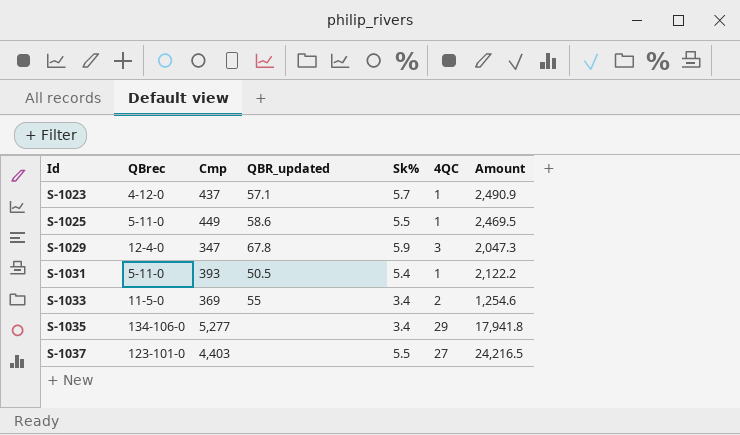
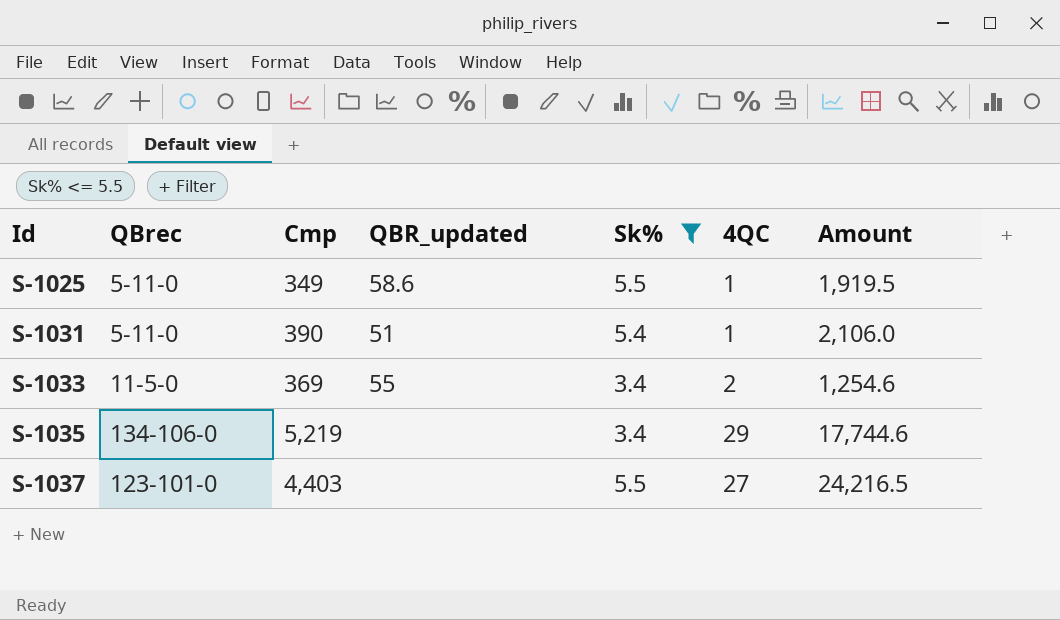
filter: none -> Sk% <= 5.5
S-1025 | Cmp: 449 -> 349
S-1025 | Amount: 2,469.5 -> 1,919.5
S-1031 | Cmp: 393 -> 390
S-1031 | QBR_updated: 50.5 -> 51
S-1031 | Amount: 2,122.2 -> 2,106.0
S-1035 | Cmp: 5,277 -> 5,219
S-1035 | Amount: 17,941.8 -> 17,744.6

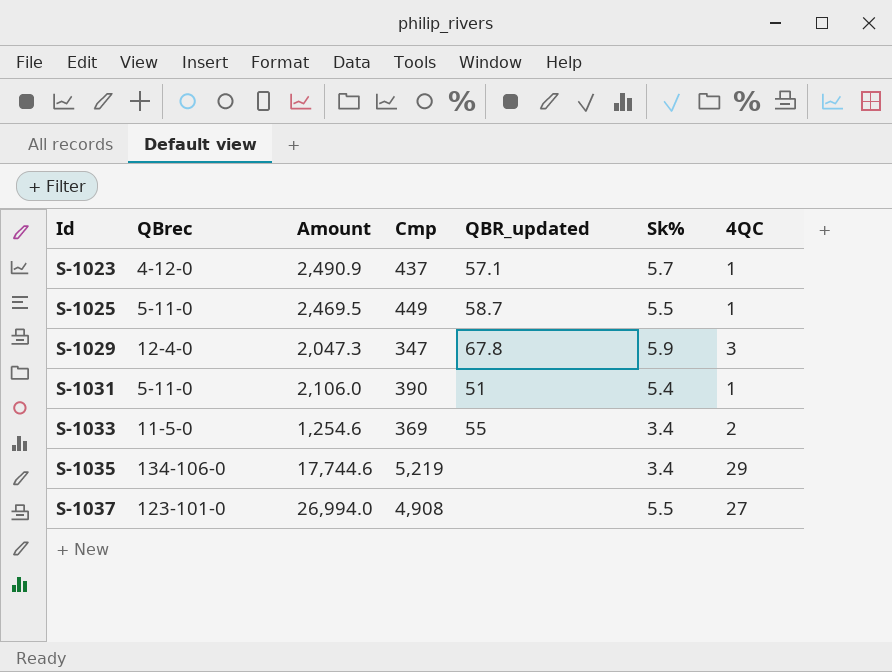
filter: Sk% <= 5.5 -> none
column Amount | position: 7 -> 3
S-1025 | Amount: 1,919.5 -> 2,469.5
S-1025 | Cmp: 349 -> 449
S-1025 | QBR_updated: 58.6 -> 58.7
S-1037 | Amount: 24,216.5 -> 26,994.0
S-1037 | Cmp: 4,403 -> 4,908

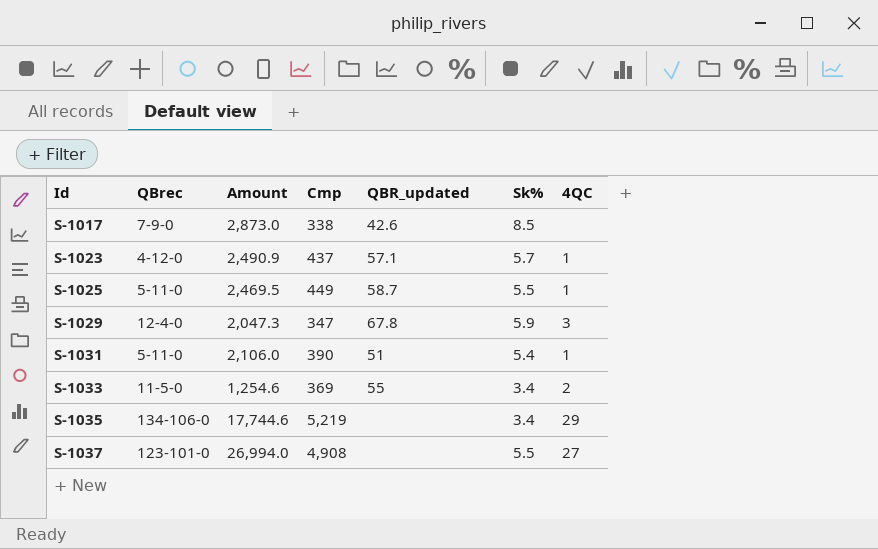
row S-1017: none -> 7-9-0 | 2,873.0 | 338 | 42.6 | 8.5 | none

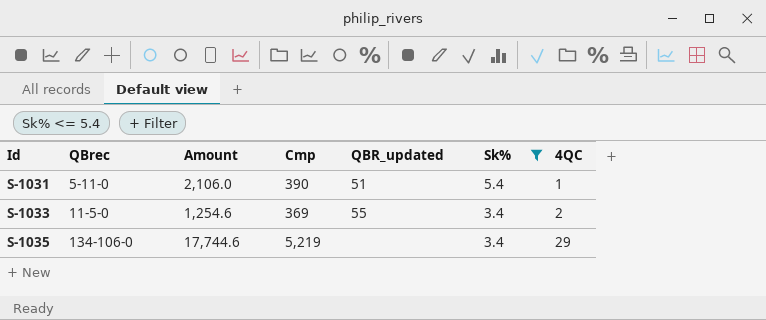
filter: none -> Sk% <= 5.4

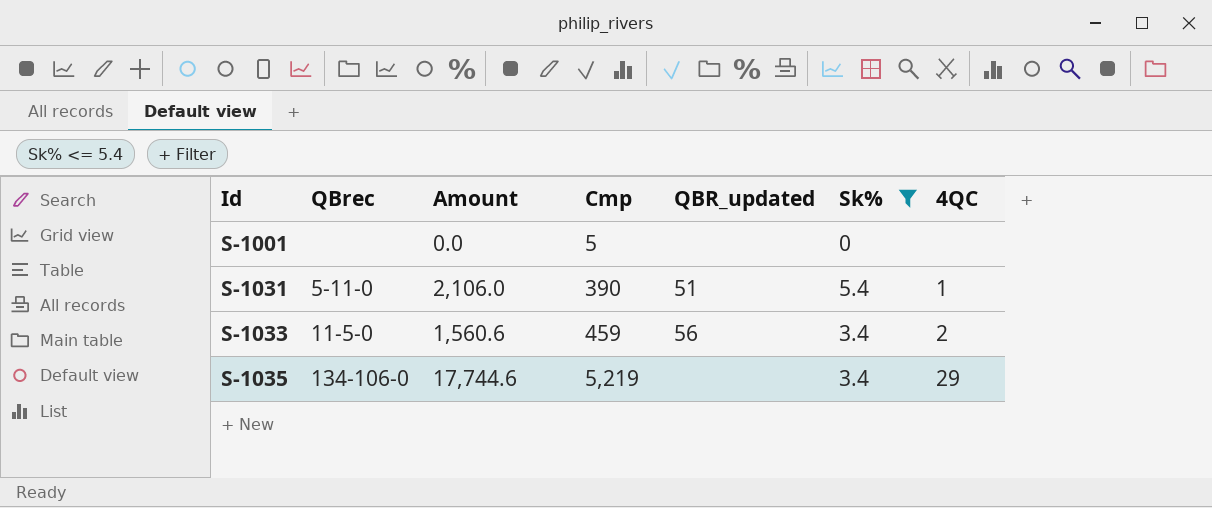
row S-1001: none -> none | 0.0 | 5 | none | 0 | none
S-1033 | Amount: 1,254.6 -> 1,560.6
S-1033 | Cmp: 369 -> 459
S-1033 | QBR_updated: 55 -> 56

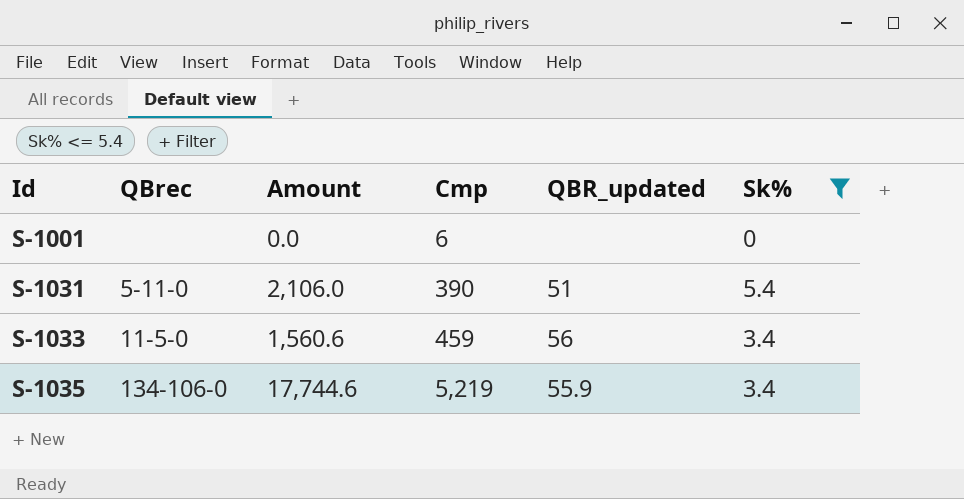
column 4QC | position: 7 -> none
S-1001 | Cmp: 5 -> 6
S-1035 | QBR_updated: none -> 55.9

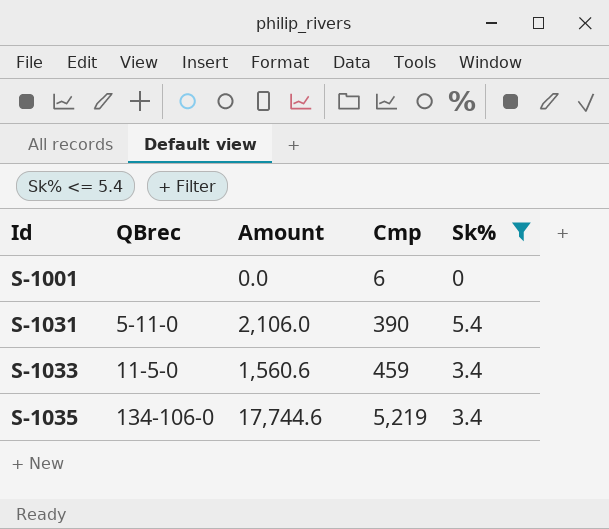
column QBR_updated | position: 5 -> none

